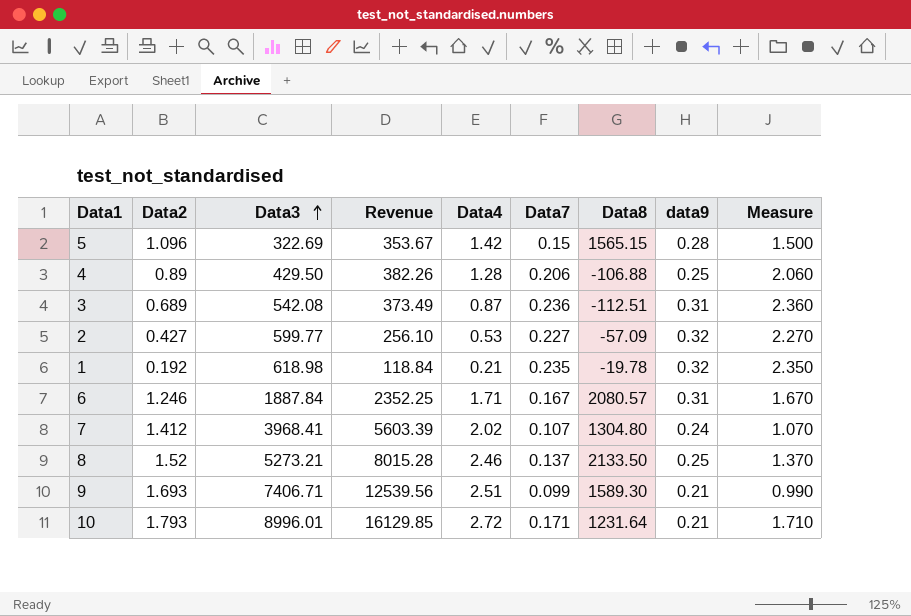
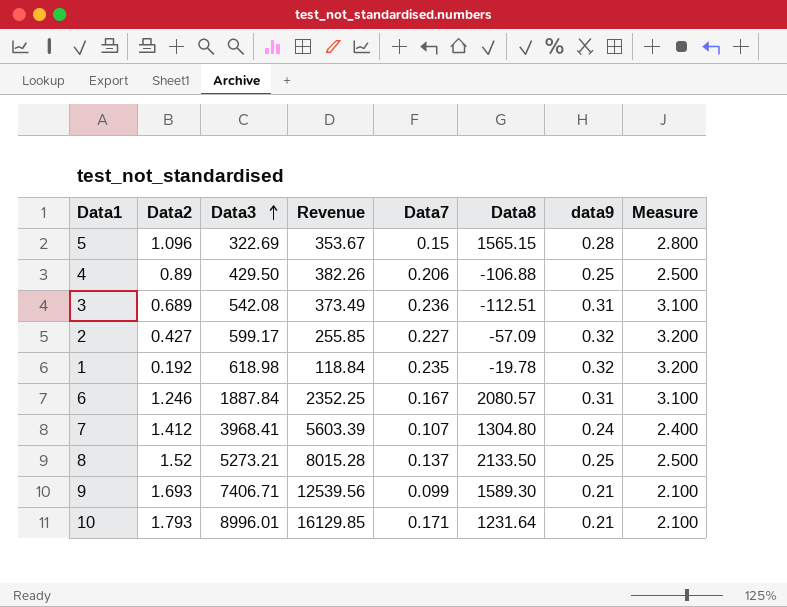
column Data4 | position: 5 -> none
column Measure | formula: [Data7] * 10 -> [data9] * 10
2 | Data3: 599.77 -> 599.17
2 | Revenue: 256.10 -> 255.85

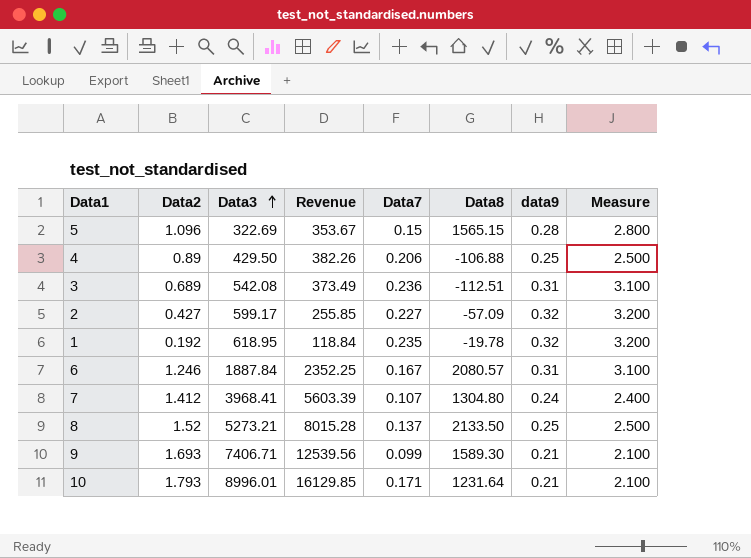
1 | Data3: 618.98 -> 618.95

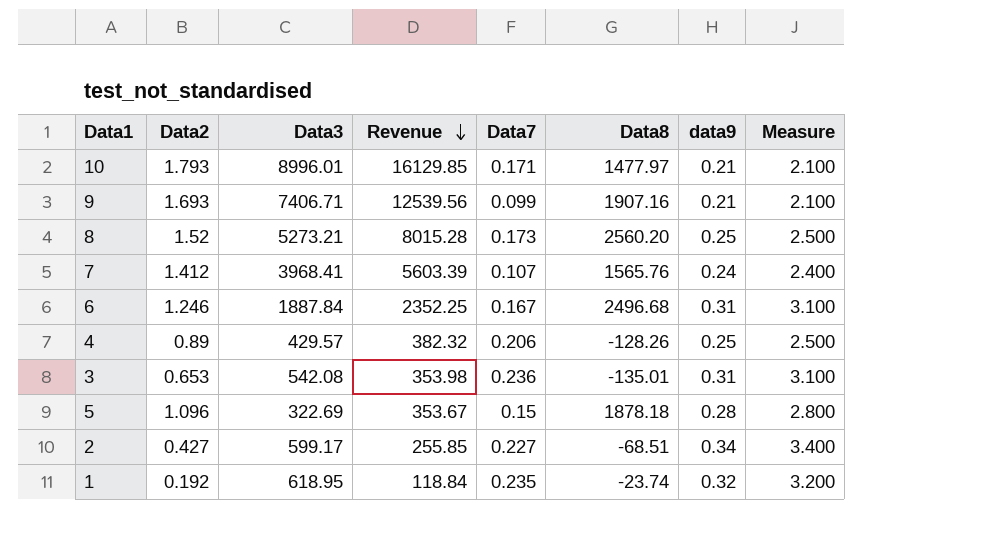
row order: Data3 ascending -> Revenue descending
10 | Data8: 1231.64 -> 1477.97
9 | Data8: 1589.30 -> 1907.16
8 | Data7: 0.137 -> 0.173
8 | Data8: 2133.50 -> 2560.20
7 | Data8: 1304.80 -> 1565.76
6 | Data8: 2080.57 -> 2496.68
4 | Data3: 429.50 -> 429.57
4 | Revenue: 382.26 -> 382.32
4 | Data8: -106.88 -> -128.26
3 | Data2: 0.689 -> 0.653
3 | Revenue: 373.49 -> 353.98
3 | Data8: -112.51 -> -135.01
5 | Data8: 1565.15 -> 1878.18
2 | Data8: -57.09 -> -68.51
2 | data9: 0.32 -> 0.34
2 | Measure: 3.200 -> 3.400
1 | Data8: -19.78 -> -23.74

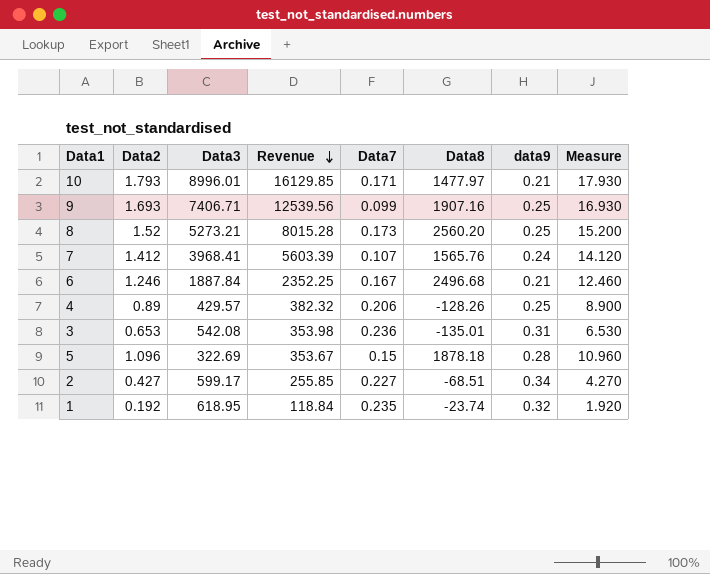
column Measure | formula: [data9] * 10 -> [Data2] * 10
9 | data9: 0.21 -> 0.25
6 | data9: 0.31 -> 0.21

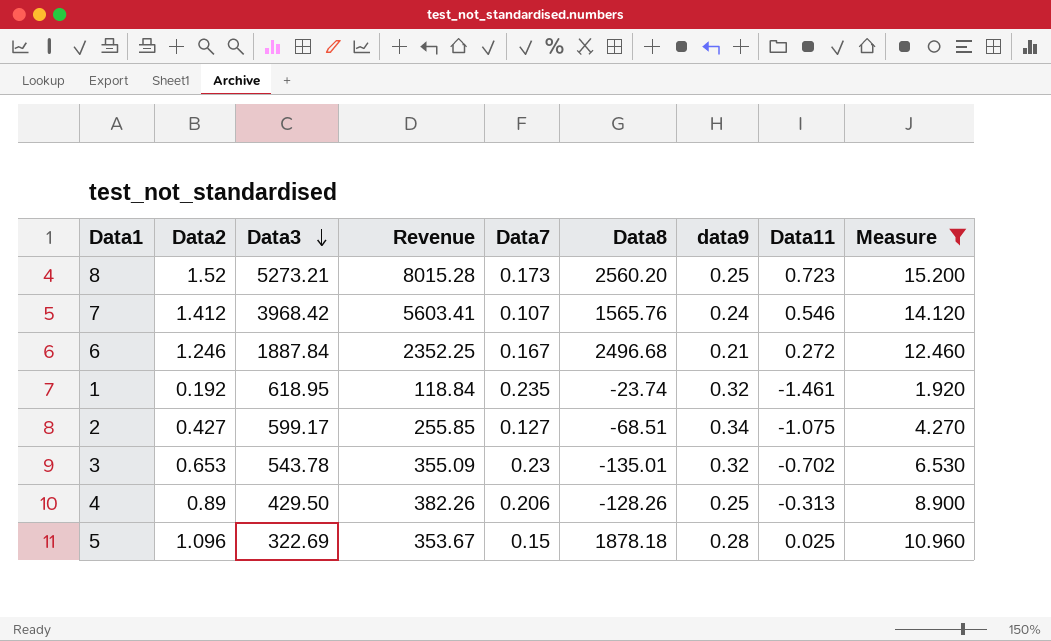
filter: none -> Measure <= 15.200
row order: Revenue descending -> Data3 descending
column Data11 | position: none -> 8
7 | Data3: 3968.41 -> 3968.42
7 | Revenue: 5603.39 -> 5603.41
2 | Data7: 0.227 -> 0.127
3 | Data3: 542.08 -> 543.78
3 | Revenue: 353.98 -> 355.09
3 | Data7: 0.236 -> 0.23
3 | data9: 0.31 -> 0.32
4 | Data3: 429.57 -> 429.50
4 | Revenue: 382.32 -> 382.26

